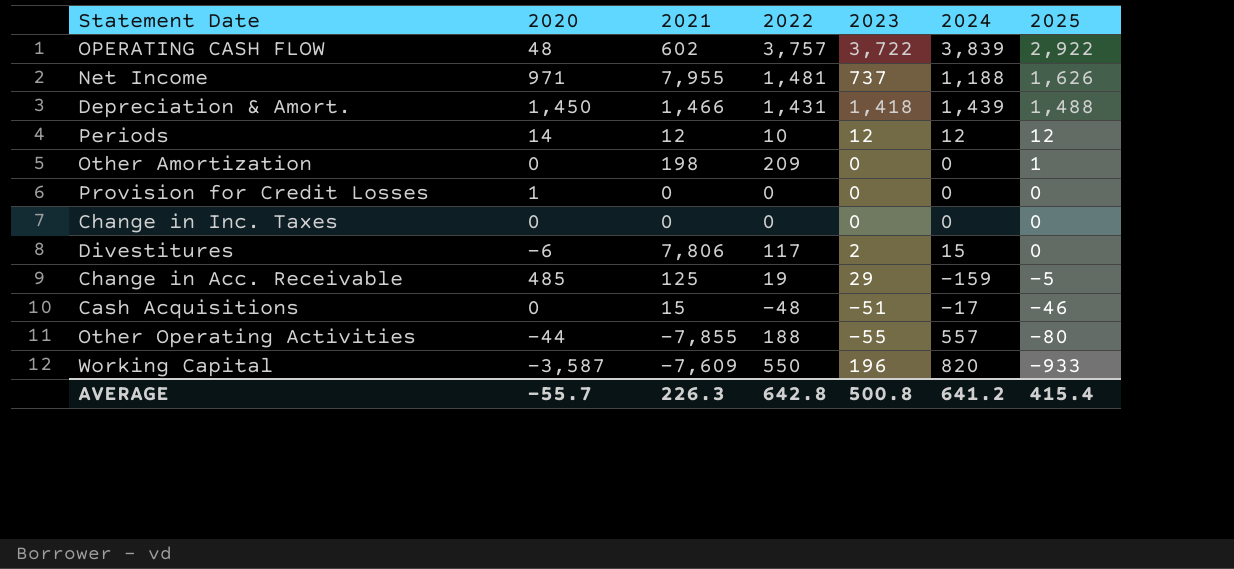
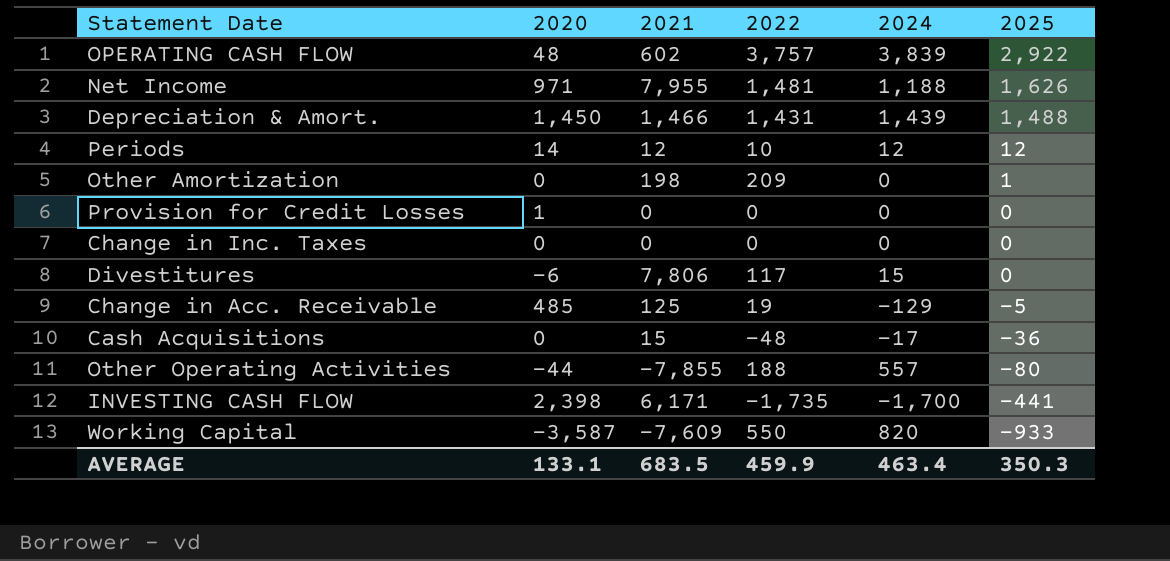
column 2023 | position: 5 -> none
Change in Acc. Receivable | 2024: -159 -> -129
Cash Acquisitions | 2025: -46 -> -36
row INVESTING CASH FLOW: none -> 2,398 | 6,171 | -1,735 | -1,700 | -441
AVERAGE | 2020: -55.7 -> 133.1
AVERAGE | 2021: 226.3 -> 683.5
AVERAGE | 2022: 642.8 -> 459.9
AVERAGE | 2024: 641.2 -> 463.4
AVERAGE | 2025: 415.4 -> 350.3

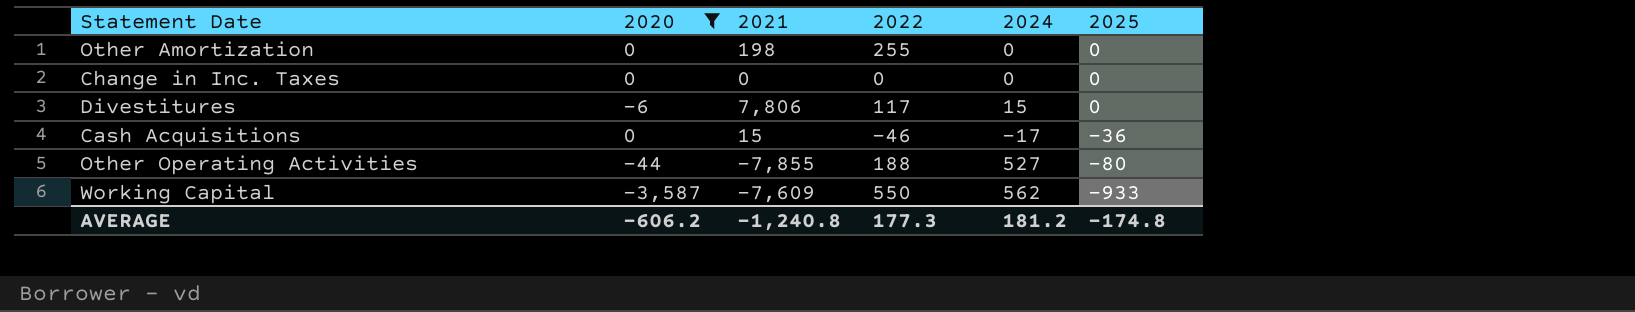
filter: none -> 2020 <= 0
Other Amortization | 2022: 209 -> 255
Other Amortization | 2025: 1 -> 0
Cash Acquisitions | 2022: -48 -> -46
Other Operating Activities | 2024: 557 -> 527
Working Capital | 2024: 820 -> 562
AVERAGE | 2020: 133.1 -> -606.2
AVERAGE | 2021: 683.5 -> -1,240.8
AVERAGE | 2022: 459.9 -> 177.3
AVERAGE | 2024: 463.4 -> 181.2
AVERAGE | 2025: 350.3 -> -174.8

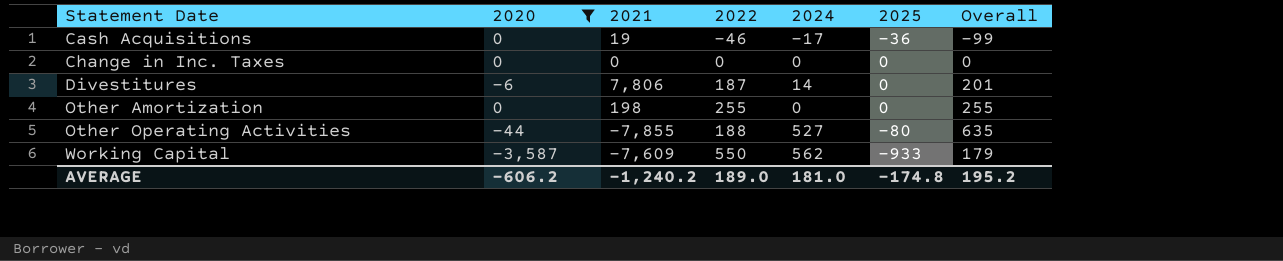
row order: 2025 descending -> Statement Date ascending
column Overall | formula: none -> [2022] + [2024] + [2025]
Cash Acquisitions | 2021: 15 -> 19
Divestitures | 2022: 117 -> 187
Divestitures | 2024: 15 -> 14
AVERAGE | 2021: -1,240.8 -> -1,240.2
AVERAGE | 2022: 177.3 -> 189.0
AVERAGE | 2024: 181.2 -> 181.0

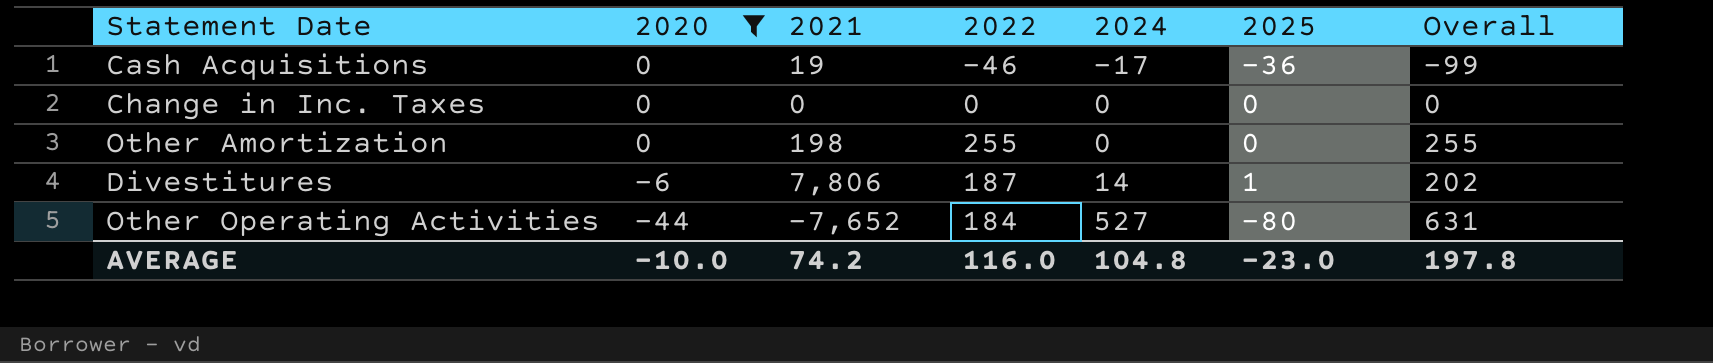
row order: Statement Date ascending -> 2020 descending
row Working Capital: -3,587 | -7,609 | 550 | 562 | -933 | 179 -> none
Divestitures | 2025: 0 -> 1
Divestitures | Overall: 201 -> 202
Other Operating Activities | 2021: -7,855 -> -7,652
Other Operating Activities | 2022: 188 -> 184
Other Operating Activities | Overall: 635 -> 631
AVERAGE | 2020: -606.2 -> -10.0
AVERAGE | 2021: -1,240.2 -> 74.2
AVERAGE | 2022: 189.0 -> 116.0
AVERAGE | 2024: 181.0 -> 104.8
AVERAGE | 2025: -174.8 -> -23.0
AVERAGE | Overall: 195.2 -> 197.8

